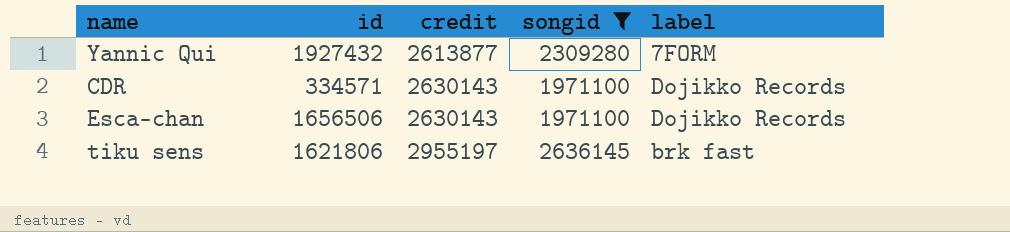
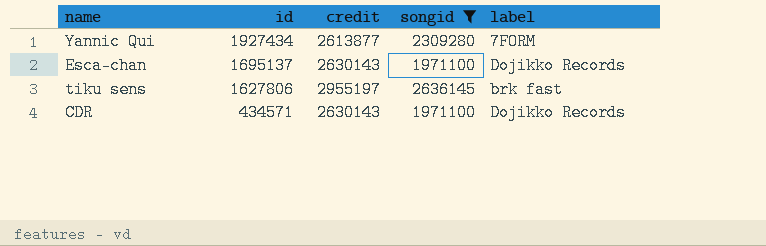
row order: credit ascending -> id descending
Yannic Qui | id: 1927432 -> 1927434
Esca-chan | id: 1656506 -> 1695137
tiku sens | id: 1621806 -> 1627806
CDR | id: 334571 -> 434571

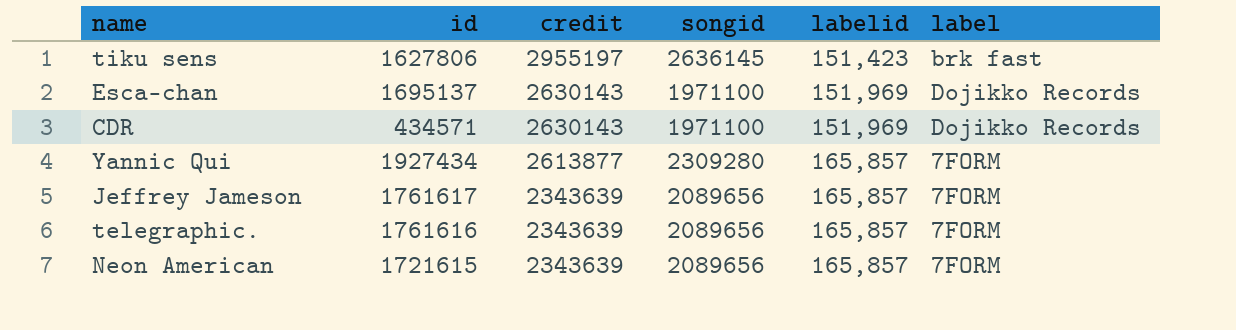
filter: songid != 2089656 -> none
row order: id descending -> credit descending
column labelid | position: none -> 5

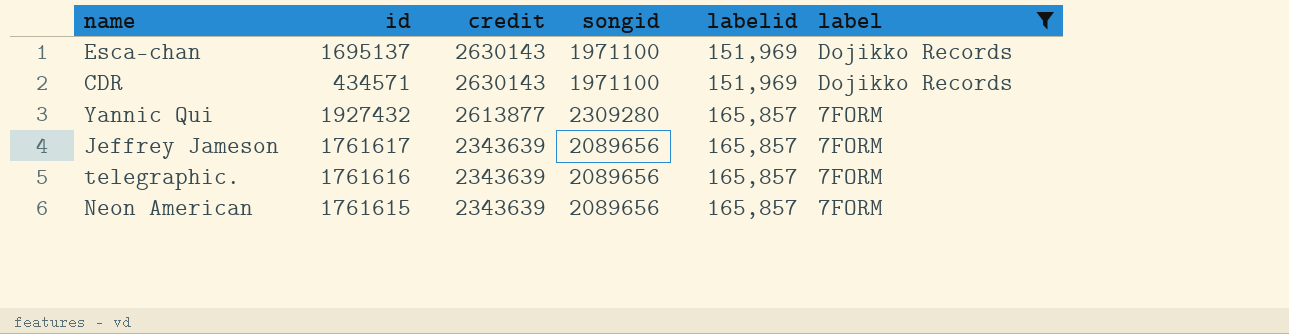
filter: none -> label != brk fast
Yannic Qui | id: 1927434 -> 1927432
Neon American | id: 1721615 -> 1761615

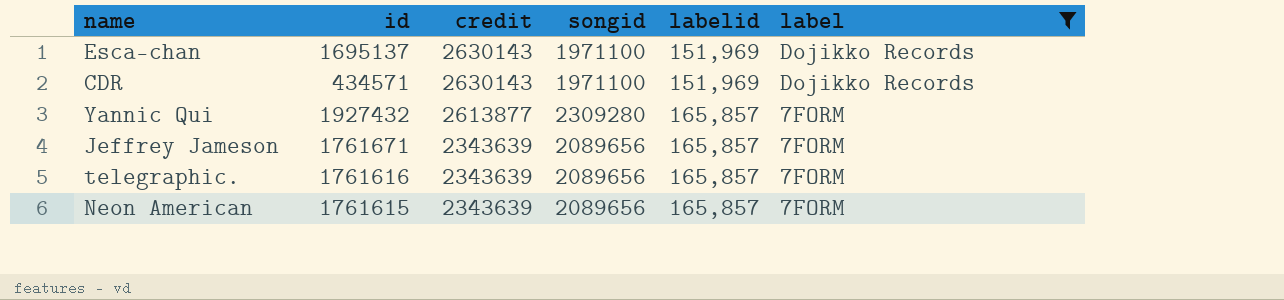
Jeffrey Jameson | id: 1761617 -> 1761671

